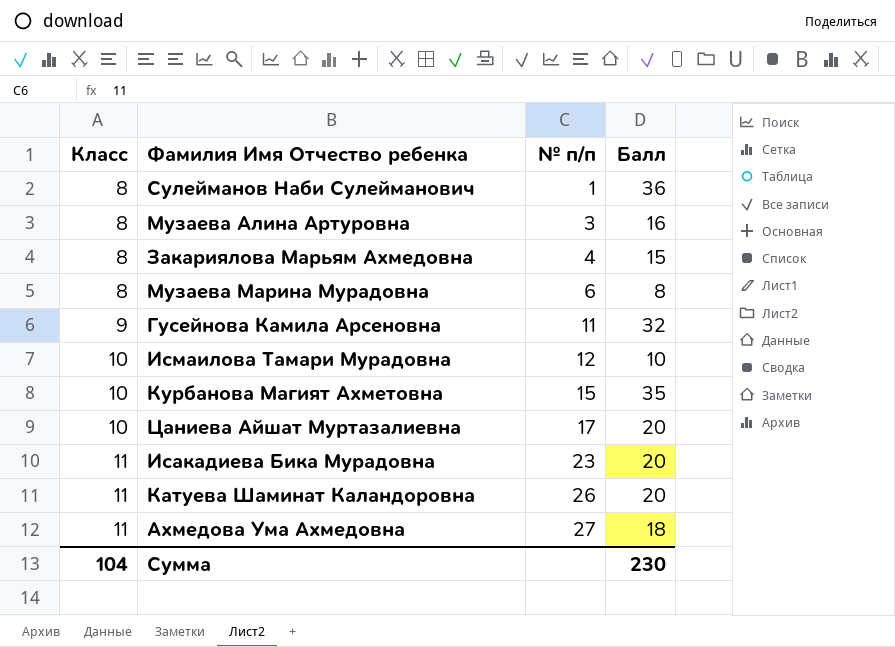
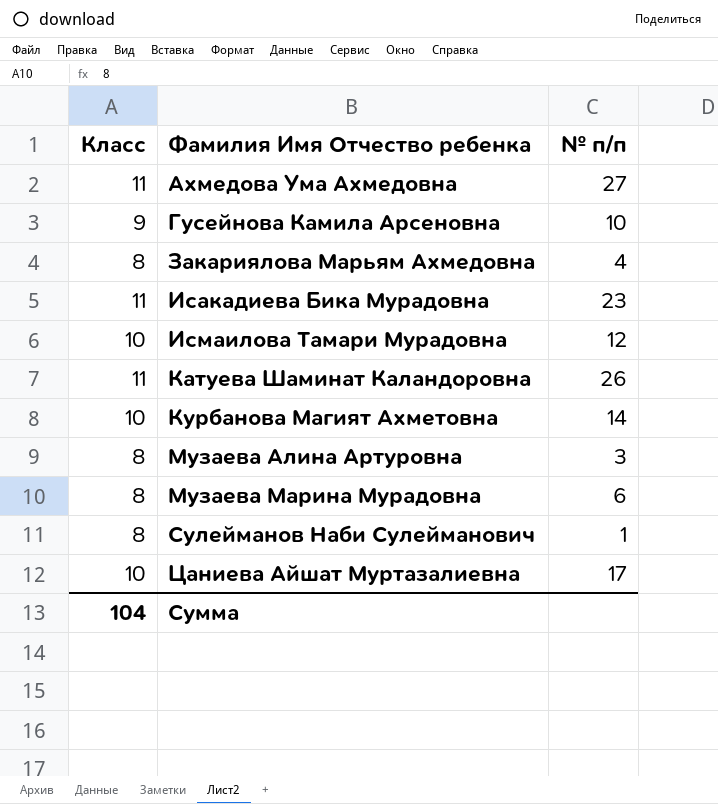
row order: Класс ascending -> Фамилия Имя Отчество ребенка ascending
column Балл | position: 4 -> none
Гусейнова Камила Арсеновна | № п/п: 11 -> 10
Курбанова Магият Ахметовна | № п/п: 15 -> 14

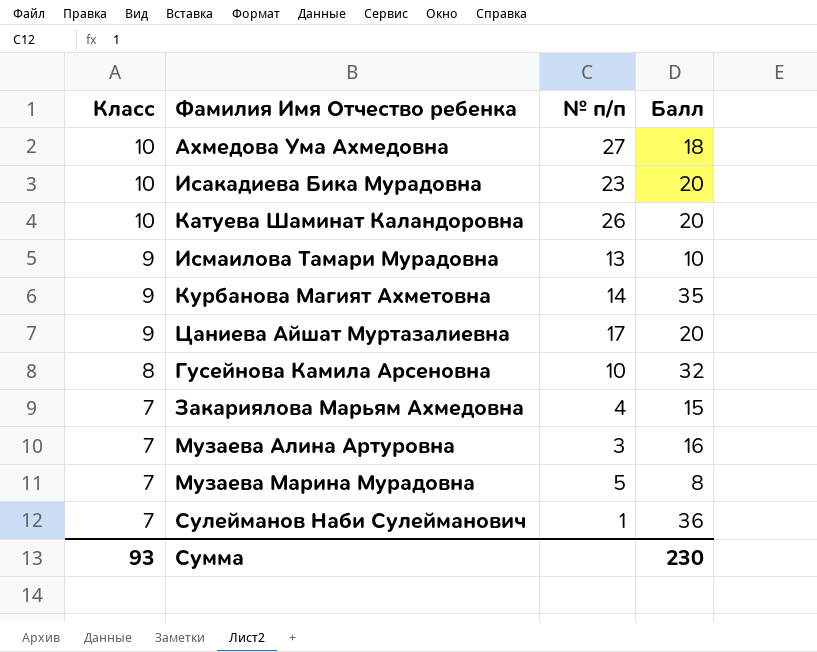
row order: Фамилия Имя Отчество ребенка ascending -> Класс descending
column Балл | position: none -> 4
Ахмедова Ума Ахмедовна | Класс: 11 -> 10
Исакадиева Бика Мурадовна | Класс: 11 -> 10
Катуева Шаминат Каландоровна | Класс: 11 -> 10
Исмаилова Тамари Мурадовна | Класс: 10 -> 9
Исмаилова Тамари Мурадовна | № п/п: 12 -> 13
Курбанова Магият Ахметовна | Класс: 10 -> 9
Цаниева Айшат Муртазалиевна | Класс: 10 -> 9
Гусейнова Камила Арсеновна | Класс: 9 -> 8
Закариялова Марьям Ахмедовна | Класс: 8 -> 7
Музаева Алина Артуровна | Класс: 8 -> 7
Музаева Марина Мурадовна | Класс: 8 -> 7
Музаева Марина Мурадовна | № п/п: 6 -> 5
Сулейманов Наби Сулейманович | Класс: 8 -> 7
Сумма | Класс: 104 -> 93

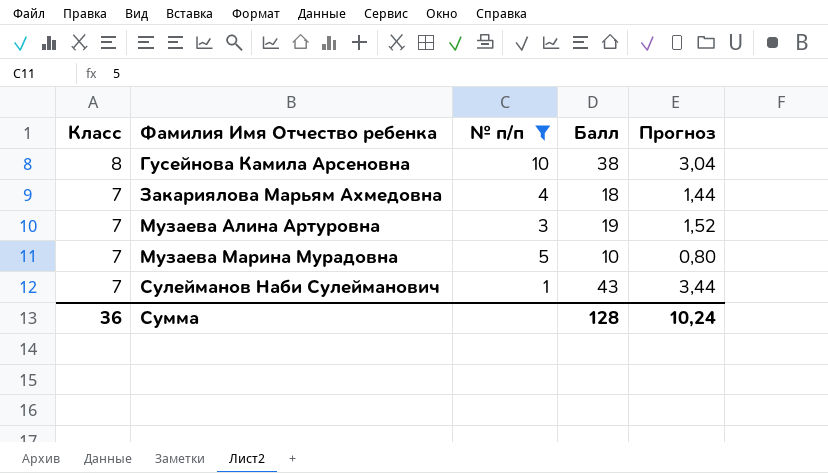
filter: none -> № п/п <= 10
column Прогноз | formula: none -> [Балл] * 0,08
Гусейнова Камила Арсеновна | Балл: 32 -> 38
Закариялова Марьям Ахмедовна | Балл: 15 -> 18
Музаева Алина Артуровна | Балл: 16 -> 19
Музаева Марина Мурадовна | Балл: 8 -> 10
Сулейманов Наби Сулейманович | Балл: 36 -> 43
Сумма | Класс: 93 -> 36
Сумма | Балл: 230 -> 128

